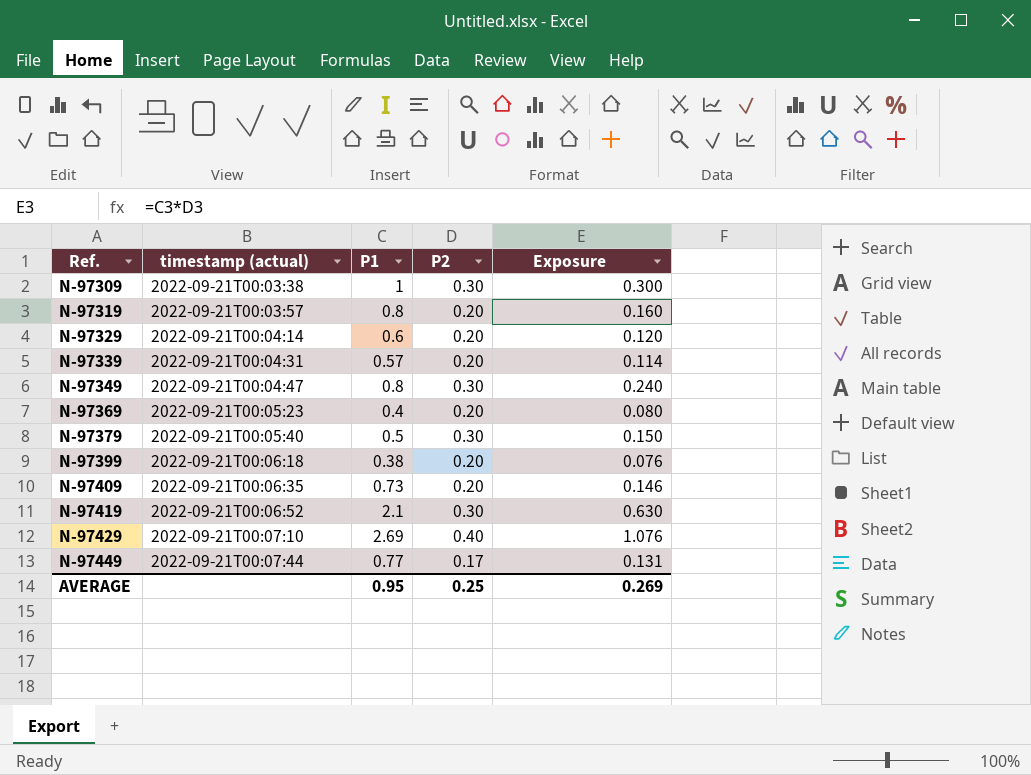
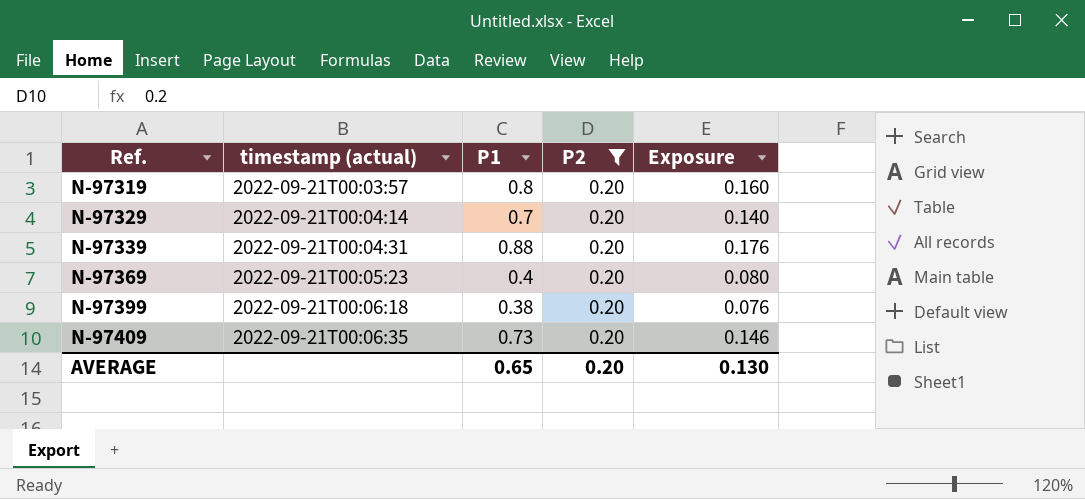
filter: none -> P2 = 0.20
N-97329 | P1: 0.6 -> 0.7
N-97329 | Exposure: 0.120 -> 0.140
N-97339 | P1: 0.57 -> 0.88
N-97339 | Exposure: 0.114 -> 0.176
AVERAGE | P1: 0.95 -> 0.65
AVERAGE | P2: 0.25 -> 0.20
AVERAGE | Exposure: 0.269 -> 0.130

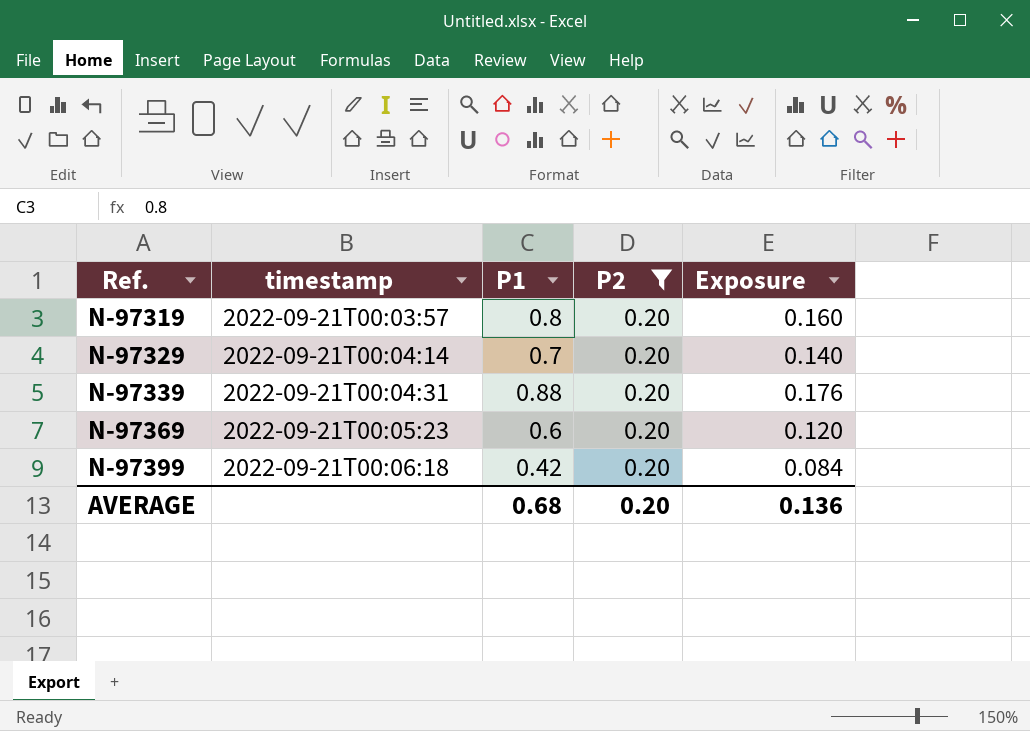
column name: timestamp (actual) -> timestamp
row N-97409: 2022-09-21T00:06:35 | 0.73 | 0.20 | 0.146 -> none
N-97369 | P1: 0.4 -> 0.6
N-97369 | Exposure: 0.080 -> 0.120
N-97399 | P1: 0.38 -> 0.42
N-97399 | Exposure: 0.076 -> 0.084
AVERAGE | P1: 0.65 -> 0.68
AVERAGE | Exposure: 0.130 -> 0.136

